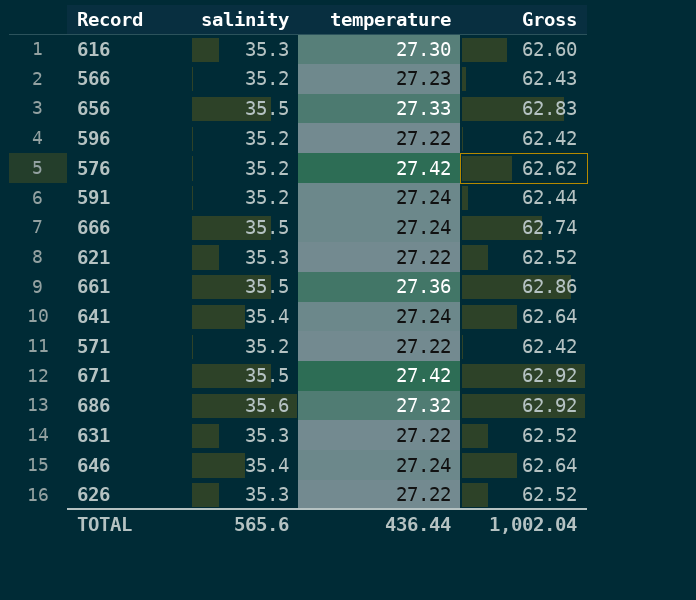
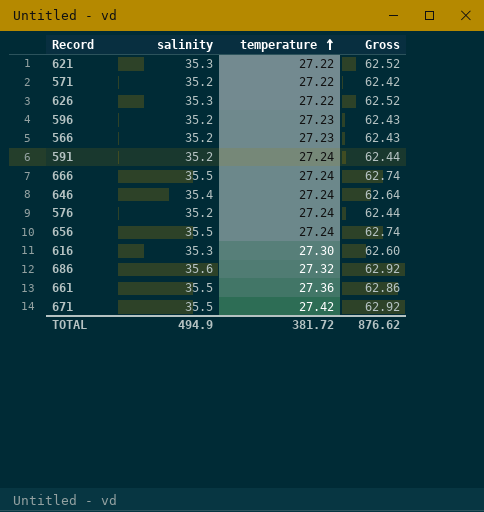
row order: none -> temperature ascending
row 641: 35.4 | 27.24 | 62.64 -> none
row 631: 35.3 | 27.22 | 62.52 -> none
596 | temperature: 27.22 -> 27.23
596 | Gross: 62.42 -> 62.43
576 | temperature: 27.42 -> 27.24
576 | Gross: 62.62 -> 62.44
656 | temperature: 27.33 -> 27.24
656 | Gross: 62.83 -> 62.74
TOTAL | salinity: 565.6 -> 494.9
TOTAL | temperature: 436.44 -> 381.72
TOTAL | Gross: 1,002.04 -> 876.62

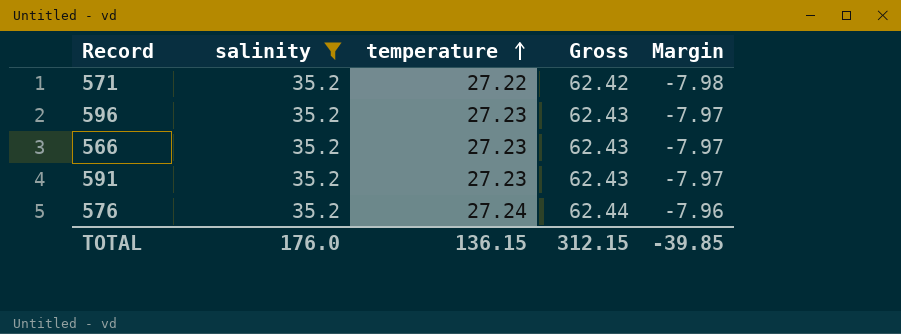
filter: none -> salinity = 35.2
column Margin | formula: none -> [temperature] - [salinity]
591 | temperature: 27.24 -> 27.23
591 | Gross: 62.44 -> 62.43
TOTAL | salinity: 494.9 -> 176.0
TOTAL | temperature: 381.72 -> 136.15
TOTAL | Gross: 876.62 -> 312.15

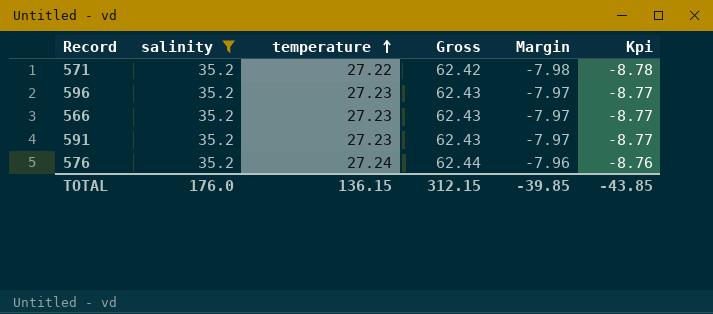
column Kpi | formula: none -> [Margin] * 1.1

